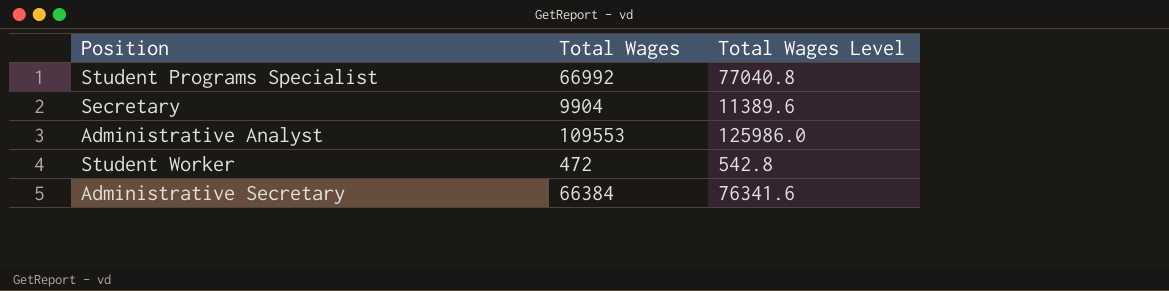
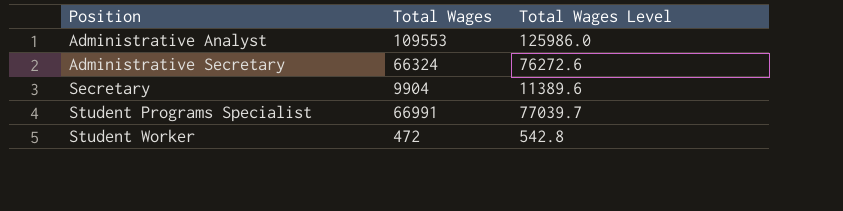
row order: none -> Position ascending
Administrative Secretary | Total Wages: 66384 -> 66324
Administrative Secretary | Total Wages Level: 76341.6 -> 76272.6
Student Programs Specialist | Total Wages: 66992 -> 66991
Student Programs Specialist | Total Wages Level: 77040.8 -> 77039.7

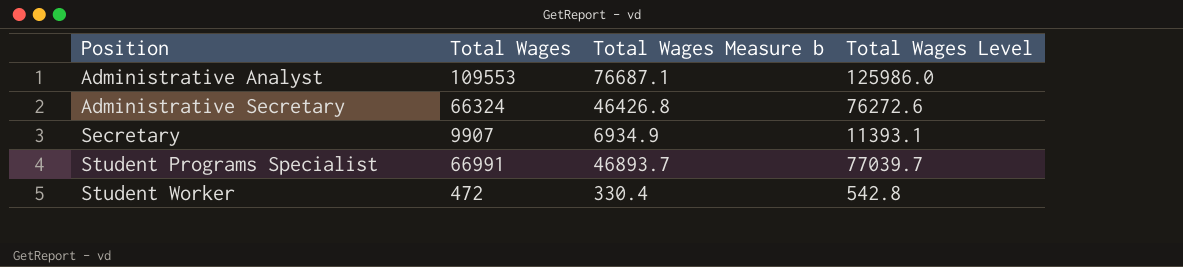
column Total Wages Measure b | formula: none -> [Total Wages] * 0.7
Secretary | Total Wages: 9904 -> 9907
Secretary | Total Wages Level: 11389.6 -> 11393.1

